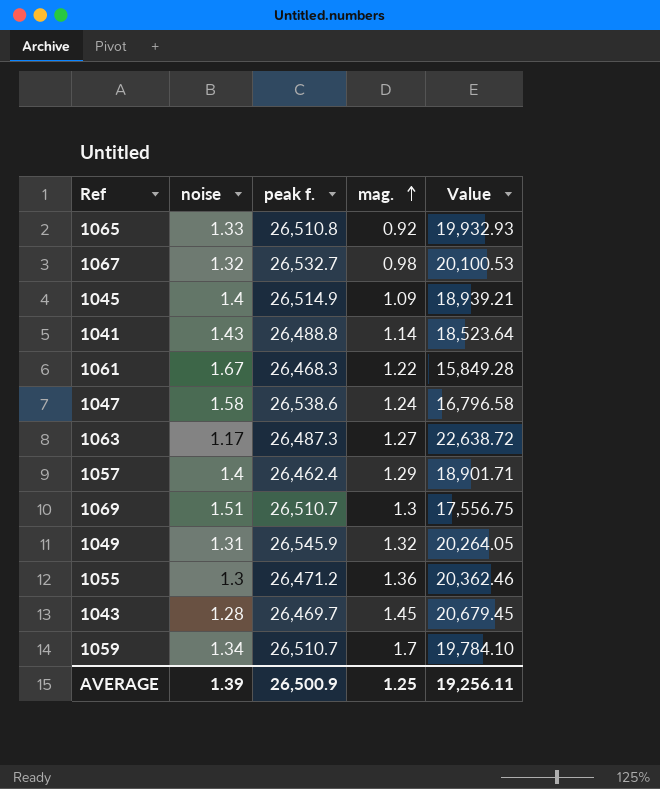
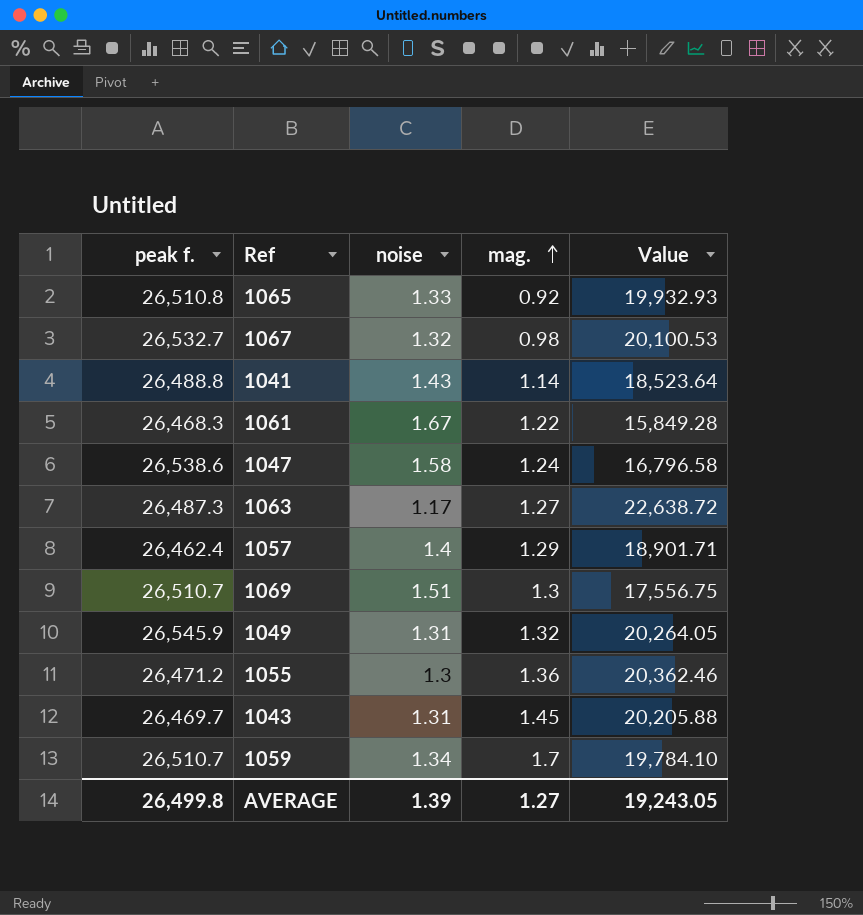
column peak f. | position: 3 -> 1
row 1045: 1.4 | 26,514.9 | 1.09 | 18,939.21 -> none
1043 | noise: 1.28 -> 1.31
1043 | Value: 20,679.45 -> 20,205.88
AVERAGE | peak f.: 26,500.9 -> 26,499.8
AVERAGE | mag.: 1.25 -> 1.27
AVERAGE | Value: 19,256.11 -> 19,243.05

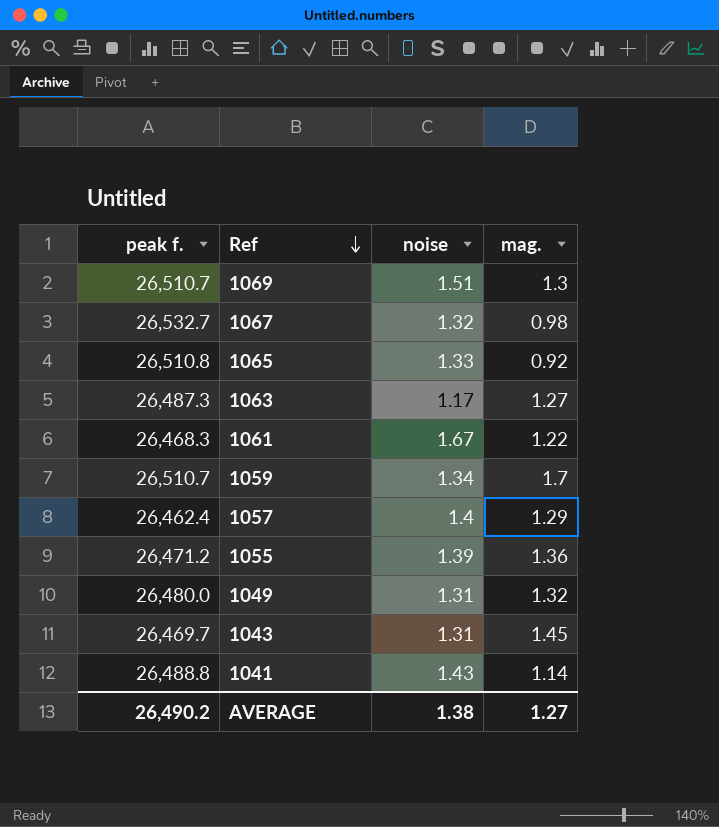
row order: mag. ascending -> Ref descending
column Value | formula: [peak f.] / [noise] -> none
row 1047: 26,538.6 | 1.58 | 1.24 | 16,796.58 -> none
1055 | noise: 1.3 -> 1.39
1049 | peak f.: 26,545.9 -> 26,480.0
AVERAGE | peak f.: 26,499.8 -> 26,490.2
AVERAGE | noise: 1.39 -> 1.38

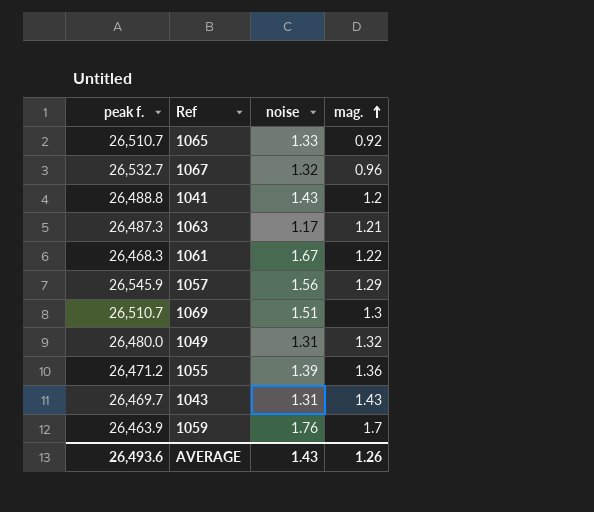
row order: Ref descending -> mag. ascending
1065 | peak f.: 26,510.8 -> 26,510.7
1067 | mag.: 0.98 -> 0.96
1041 | mag.: 1.14 -> 1.2
1063 | mag.: 1.27 -> 1.21
1057 | peak f.: 26,462.4 -> 26,545.9
1057 | noise: 1.4 -> 1.56
1043 | mag.: 1.45 -> 1.43
1059 | peak f.: 26,510.7 -> 26,463.9
1059 | noise: 1.34 -> 1.76
AVERAGE | peak f.: 26,490.2 -> 26,493.6
AVERAGE | noise: 1.38 -> 1.43
AVERAGE | mag.: 1.27 -> 1.26

